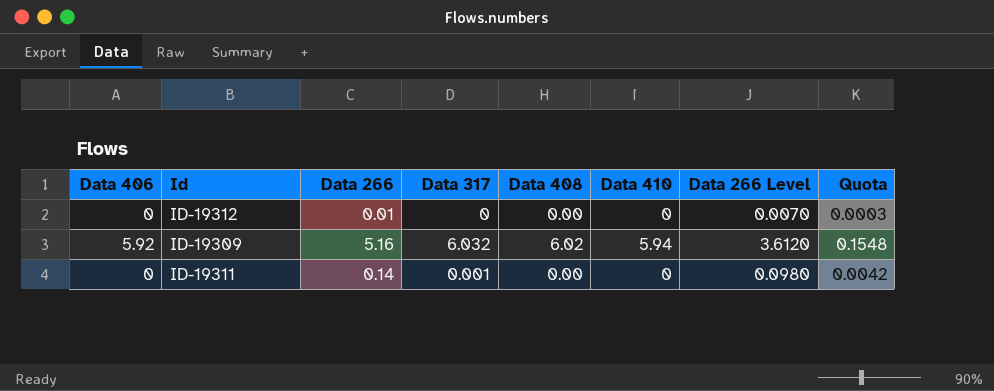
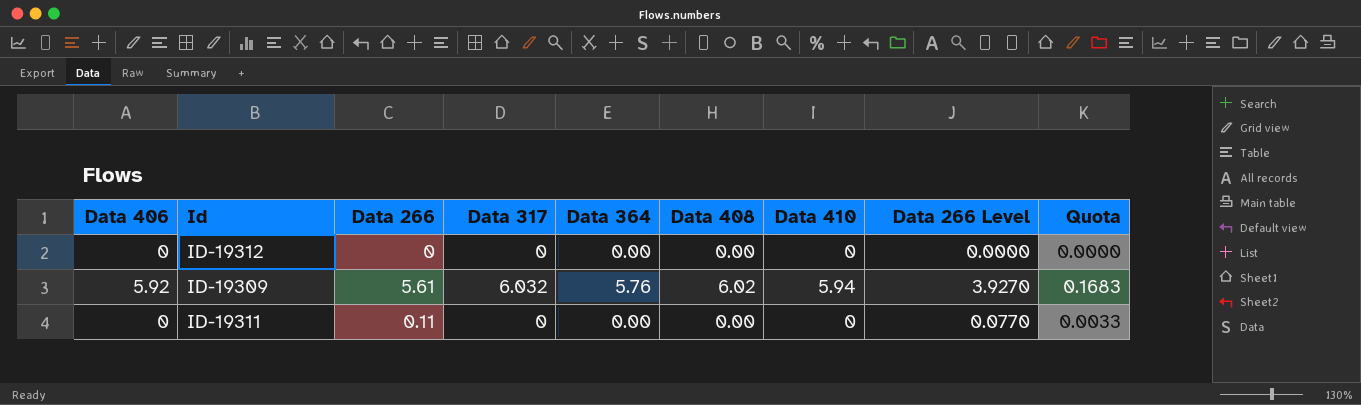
column Data 364 | position: none -> 5
ID-19312 | Data 266: 0.01 -> 0
ID-19312 | Data 266 Level: 0.0070 -> 0.0000
ID-19312 | Quota: 0.0003 -> 0.0000
ID-19309 | Data 266: 5.16 -> 5.61
ID-19309 | Data 266 Level: 3.6120 -> 3.9270
ID-19309 | Quota: 0.1548 -> 0.1683
ID-19311 | Data 266: 0.14 -> 0.11
ID-19311 | Data 317: 0.001 -> 0
ID-19311 | Data 266 Level: 0.0980 -> 0.0770
ID-19311 | Quota: 0.0042 -> 0.0033

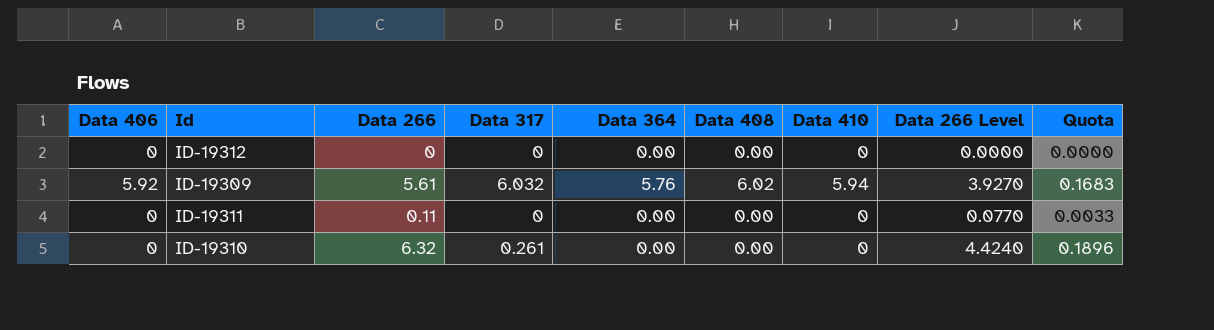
row ID-19310: none -> 0 | 6.32 | 0.261 | 0.00 | 0.00 | 0 | 4.4240 | 0.1896

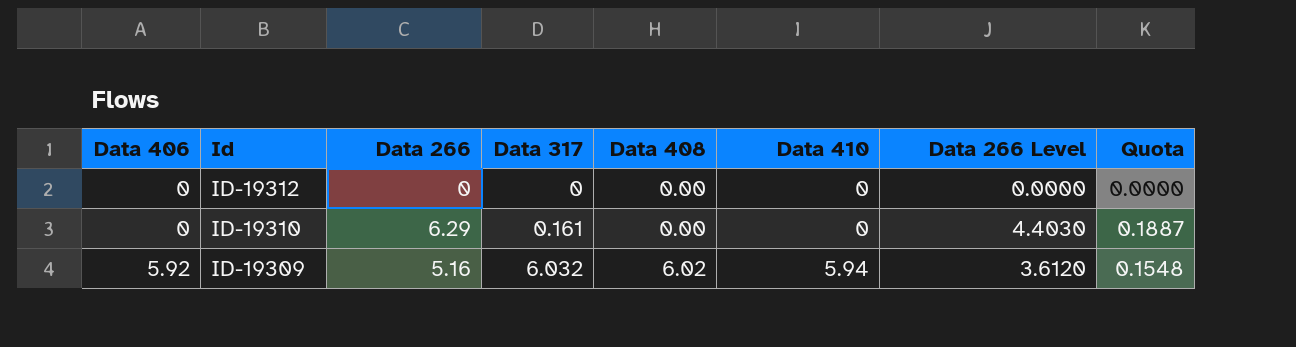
row order: none -> Data 406 ascending
column Data 364 | position: 5 -> none
row ID-19311: 0 | 0.11 | 0 | 0.00 | 0.00 | 0 | 0.0770 | 0.0033 -> none
ID-19310 | Data 266: 6.32 -> 6.29
ID-19310 | Data 317: 0.261 -> 0.161
ID-19310 | Data 266 Level: 4.4240 -> 4.4030
ID-19310 | Quota: 0.1896 -> 0.1887
ID-19309 | Data 266: 5.61 -> 5.16
ID-19309 | Data 266 Level: 3.9270 -> 3.6120
ID-19309 | Quota: 0.1683 -> 0.1548

